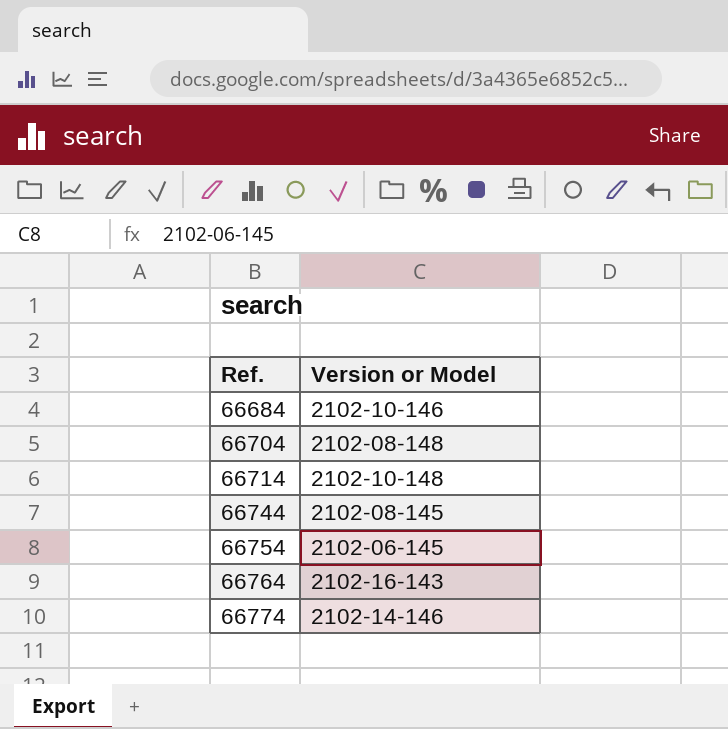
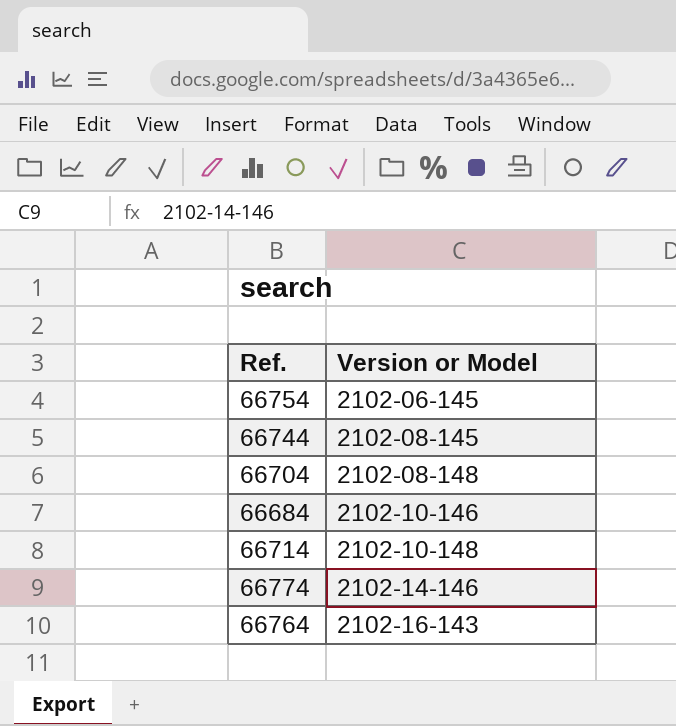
row order: Ref. ascending -> Version or Model ascending

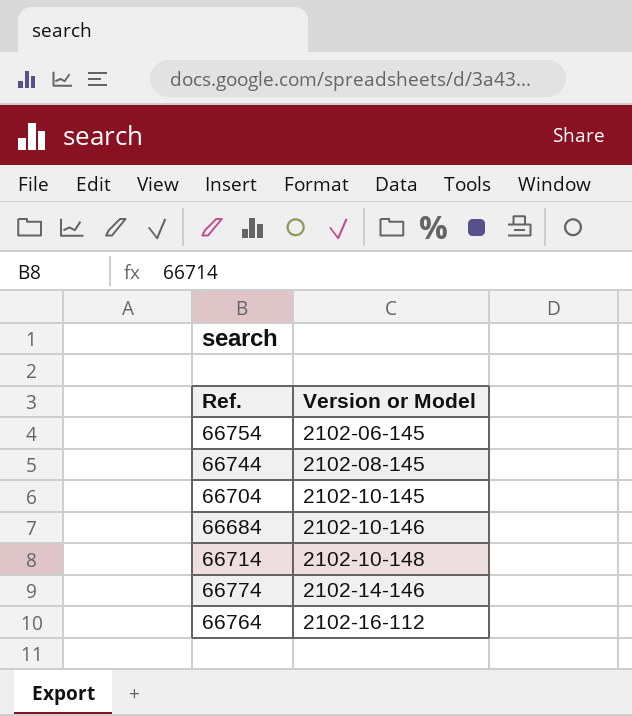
66704 | Version or Model: 2102-08-148 -> 2102-10-145
66764 | Version or Model: 2102-16-143 -> 2102-16-112

